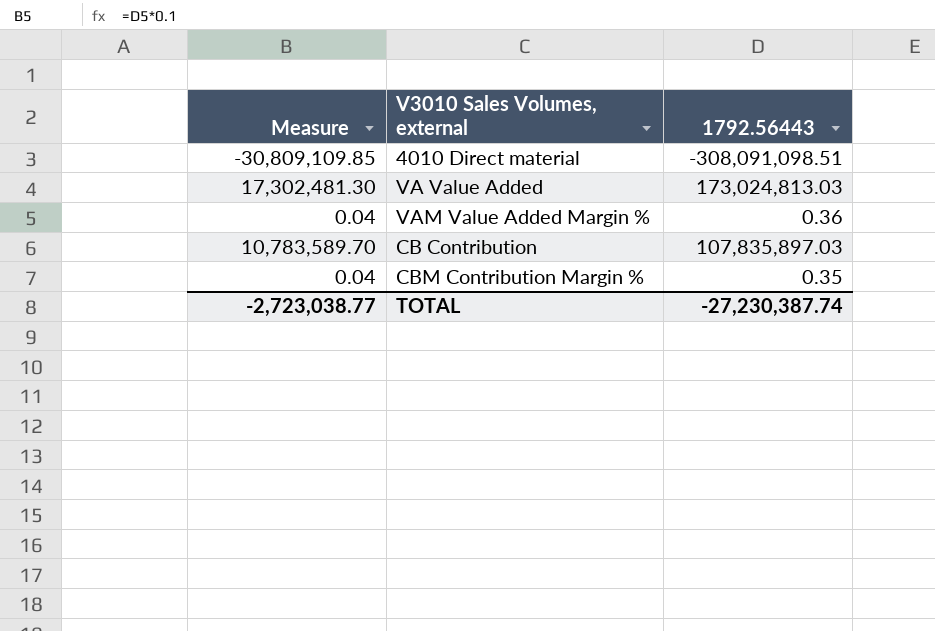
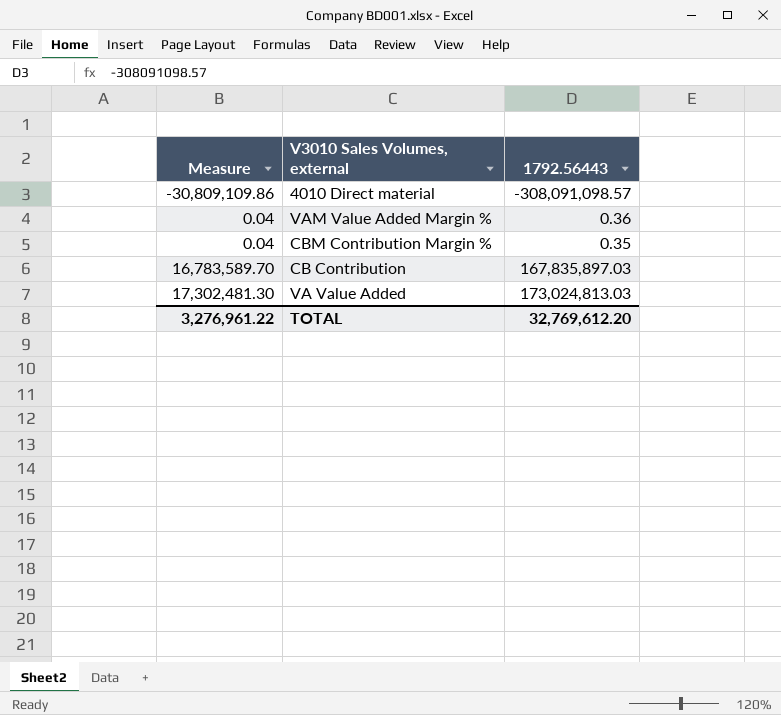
row order: none -> Measure ascending
4010 Direct material | Measure: -30,809,109.85 -> -30,809,109.86
4010 Direct material | 1792.56443: -308,091,098.51 -> -308,091,098.57
CB Contribution | Measure: 10,783,589.70 -> 16,783,589.70
CB Contribution | 1792.56443: 107,835,897.03 -> 167,835,897.03
TOTAL | Measure: -2,723,038.77 -> 3,276,961.22
TOTAL | 1792.56443: -27,230,387.74 -> 32,769,612.20

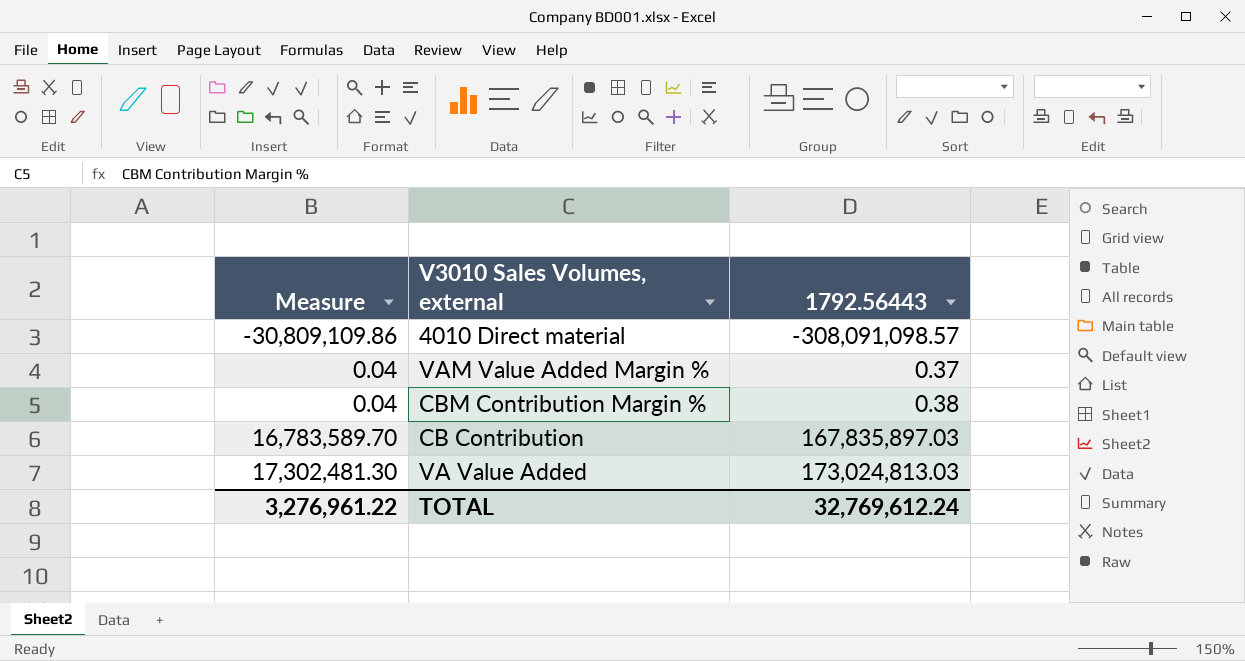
VAM Value Added Margin % | 1792.56443: 0.36 -> 0.37
CBM Contribution Margin % | 1792.56443: 0.35 -> 0.38
TOTAL | 1792.56443: 32,769,612.20 -> 32,769,612.24

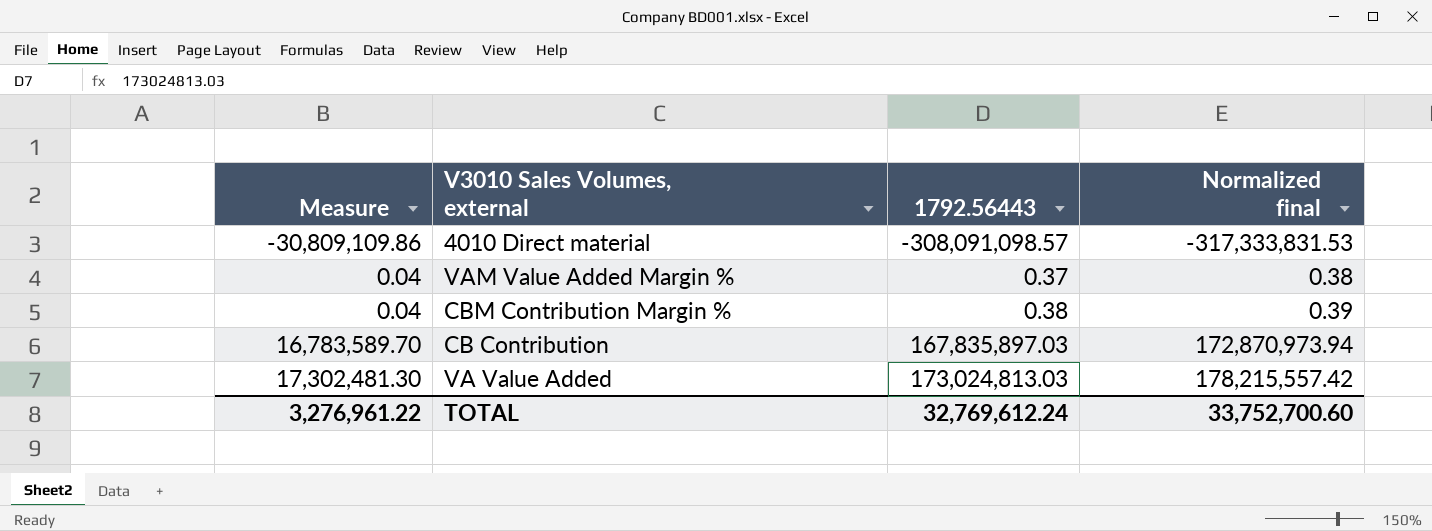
column Normalized final | formula: none -> [1792.56443] * 1.03

